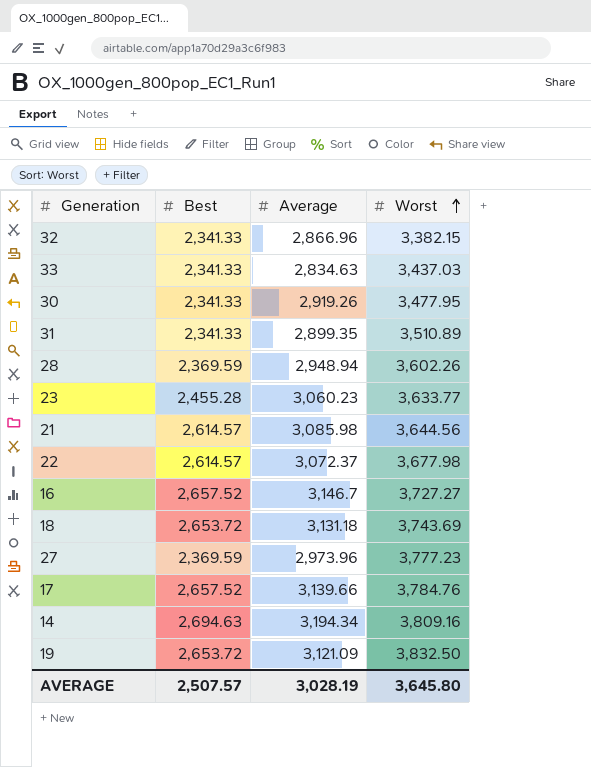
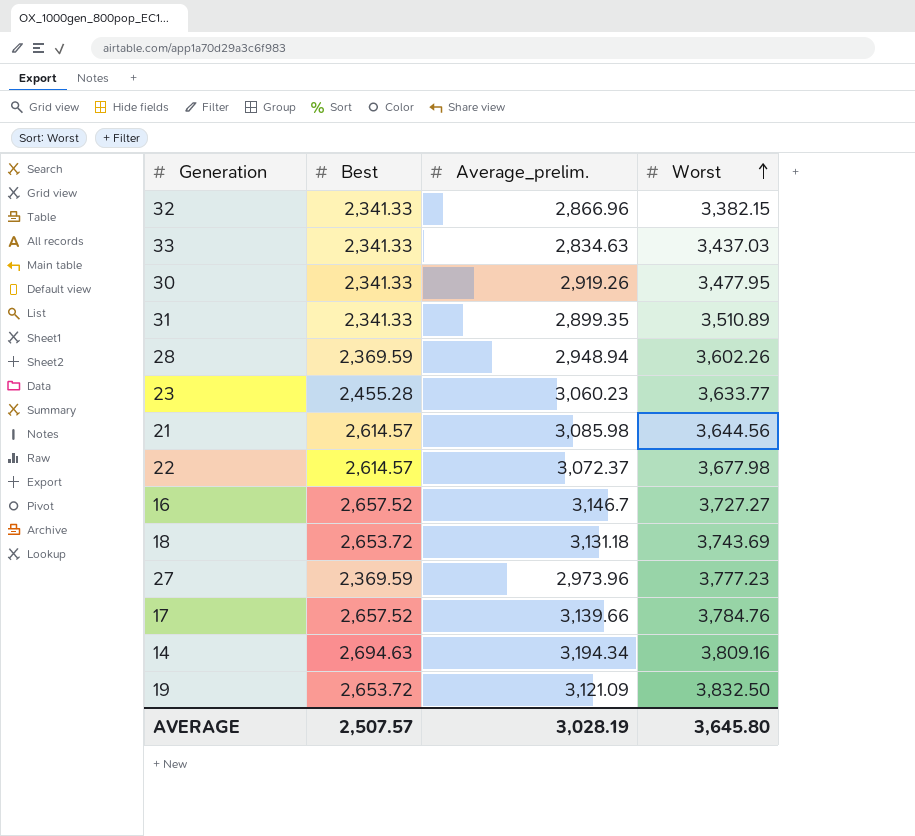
column name: Average -> Average_prelim.

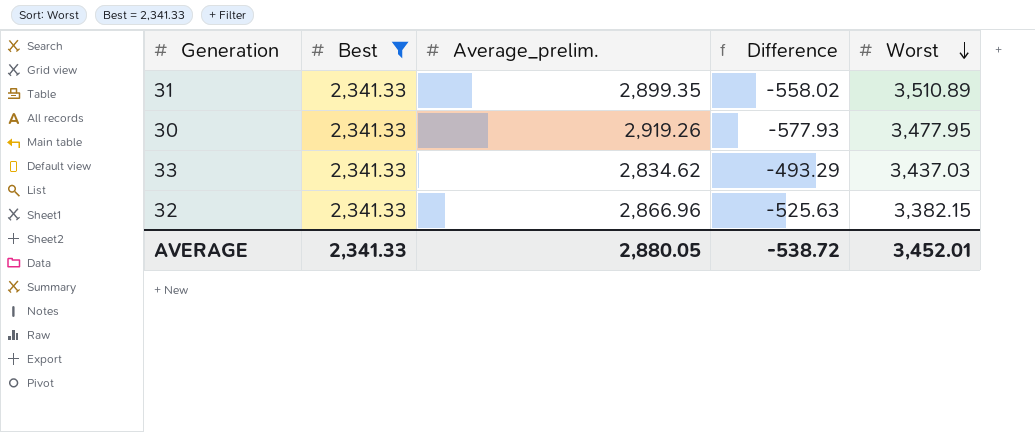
filter: none -> Best = 2,341.33
row order: Worst ascending -> Worst descending
column Difference | formula: none -> [Best] - [Average_prelim.]
33 | Average_prelim.: 2,834.63 -> 2,834.62
AVERAGE | Best: 2,507.57 -> 2,341.33
AVERAGE | Average_prelim.: 3,028.19 -> 2,880.05
AVERAGE | Worst: 3,645.80 -> 3,452.01

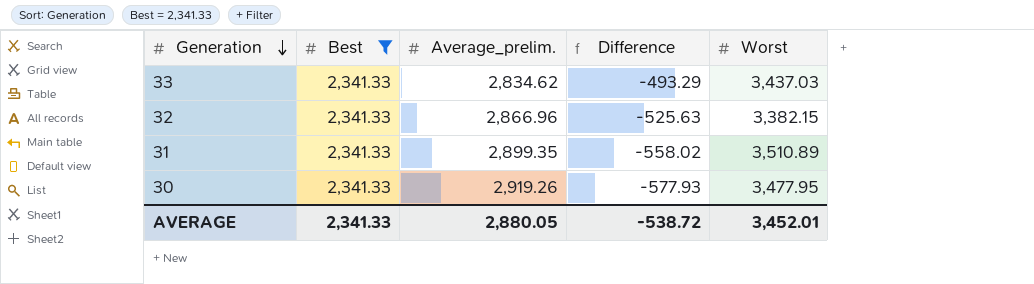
row order: Worst descending -> Generation descending

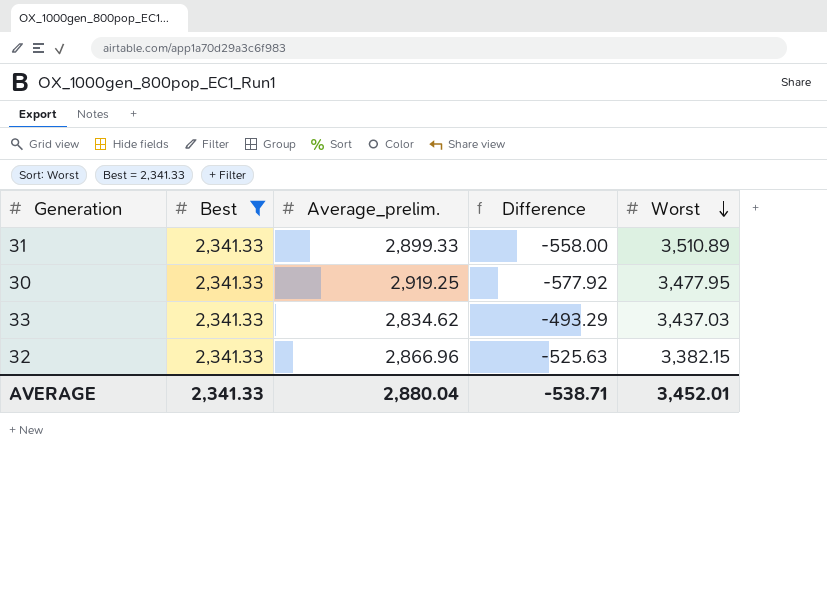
row order: Generation descending -> Worst descending
31 | Average_prelim.: 2,899.35 -> 2,899.33
31 | Difference: -558.02 -> -558.00
30 | Average_prelim.: 2,919.26 -> 2,919.25
30 | Difference: -577.93 -> -577.92
AVERAGE | Average_prelim.: 2,880.05 -> 2,880.04
AVERAGE | Difference: -538.72 -> -538.71

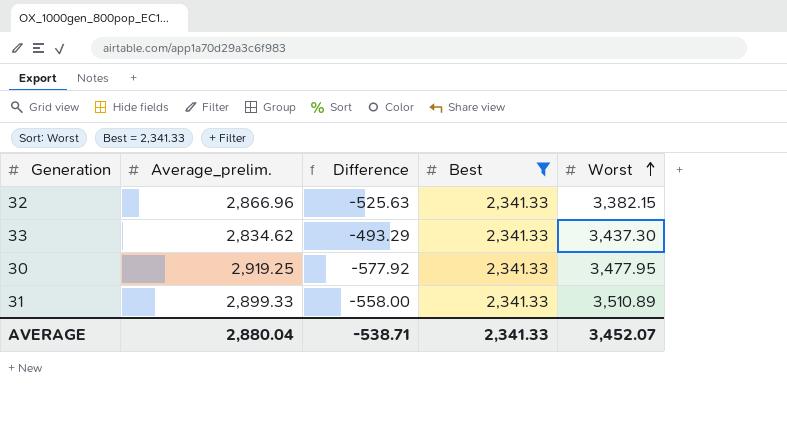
row order: Worst descending -> Worst ascending
column Best | position: 2 -> 4
33 | Worst: 3,437.03 -> 3,437.30
AVERAGE | Worst: 3,452.01 -> 3,452.07

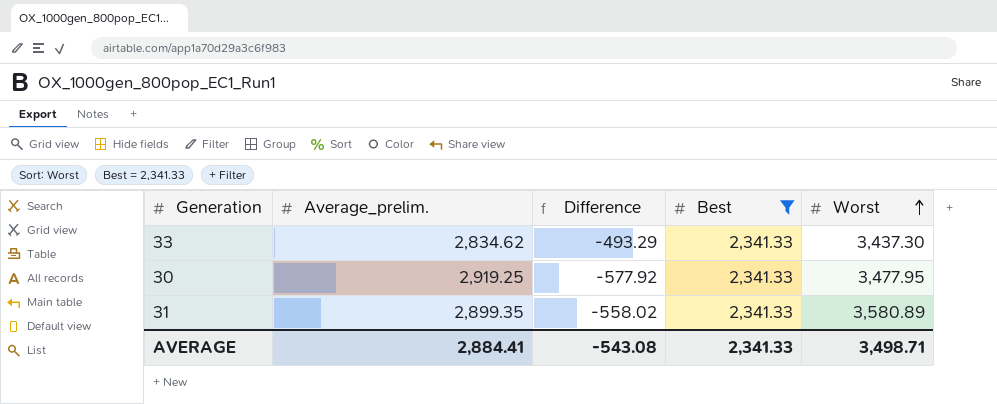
row 32: 2,866.96 | -525.63 | 2,341.33 | 3,382.15 -> none
31 | Average_prelim.: 2,899.33 -> 2,899.35
31 | Difference: -558.00 -> -558.02
31 | Worst: 3,510.89 -> 3,580.89
AVERAGE | Average_prelim.: 2,880.04 -> 2,884.41
AVERAGE | Difference: -538.71 -> -543.08
AVERAGE | Worst: 3,452.07 -> 3,498.71

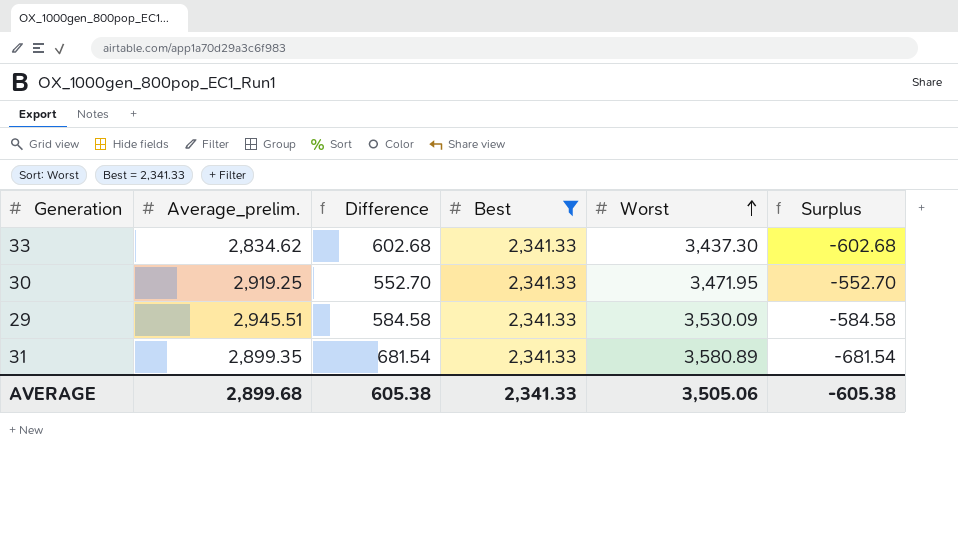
column Difference | formula: [Best] - [Average_prelim.] -> [Worst] - [Average_prelim.]
column Surplus | formula: none -> [Average_prelim.] - [Worst]
30 | Worst: 3,477.95 -> 3,471.95
row 29: none -> 2,945.51 | 584.58 | 2,341.33 | 3,530.09 | -584.58
AVERAGE | Average_prelim.: 2,884.41 -> 2,899.68
AVERAGE | Difference: -543.08 -> 605.38
AVERAGE | Worst: 3,498.71 -> 3,505.06

